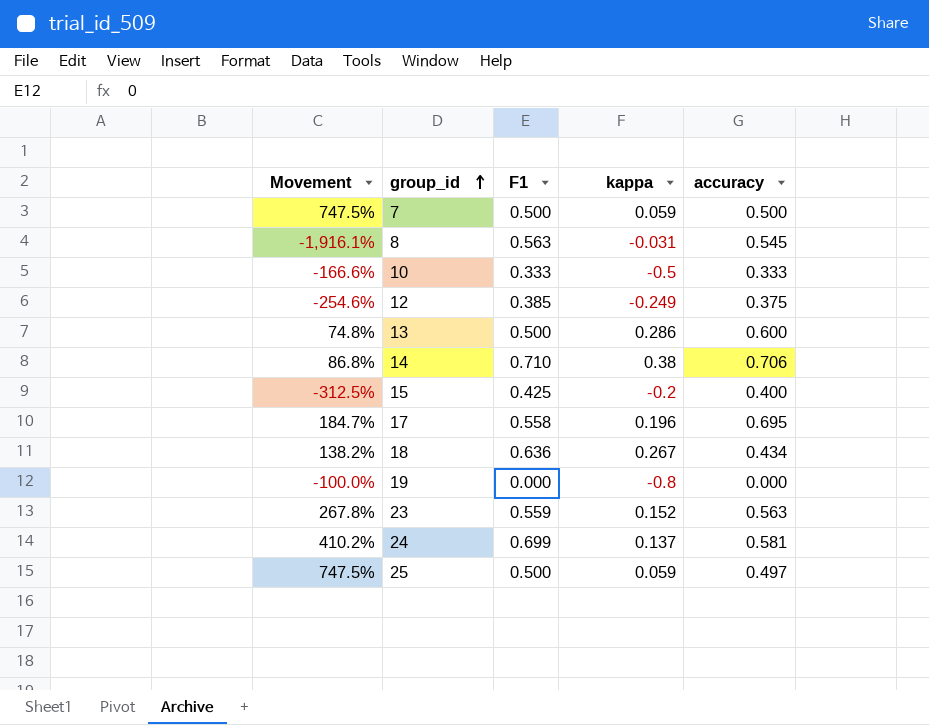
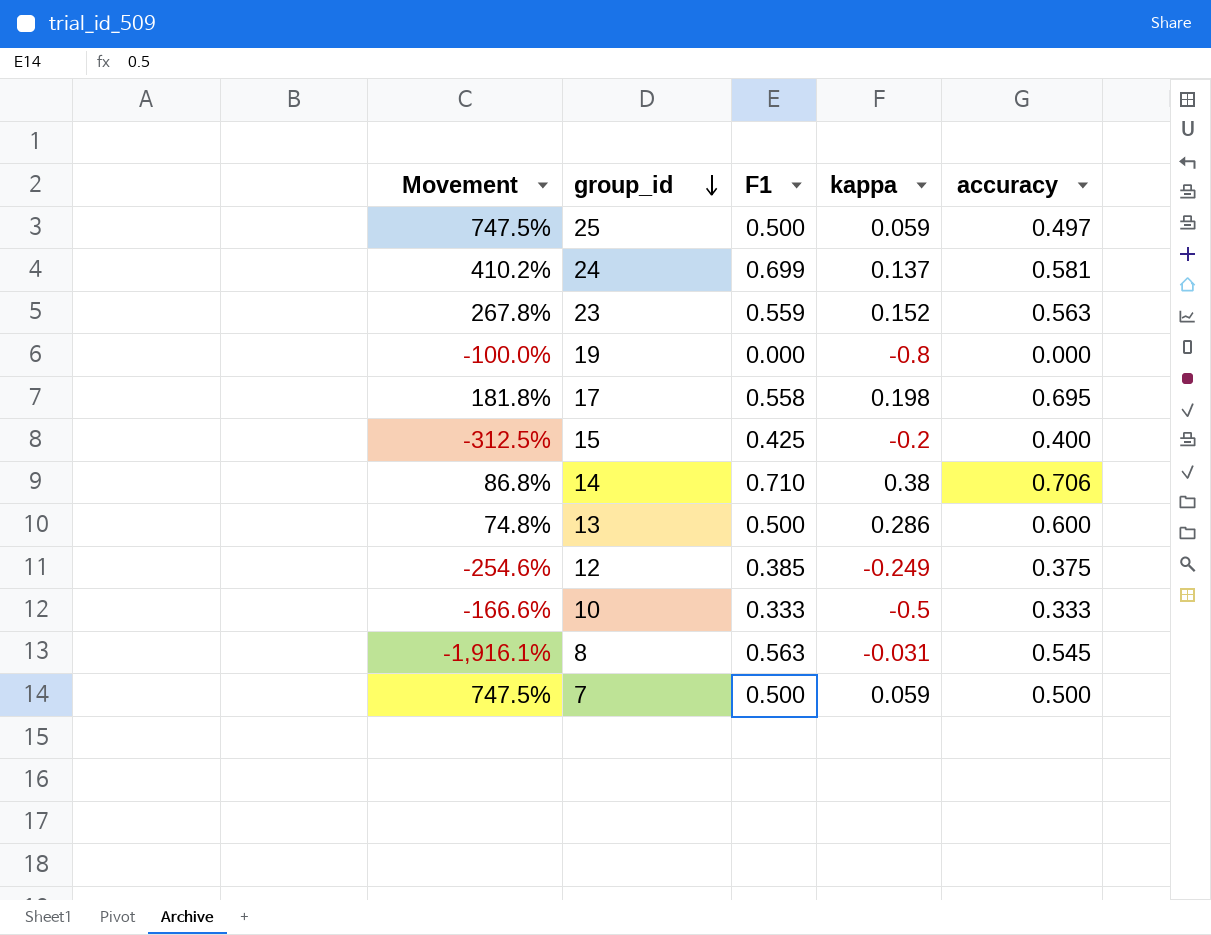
row order: group_id ascending -> group_id descending
row 18: 138.2% | 0.636 | 0.267 | 0.434 -> none
17 | Movement: 184.7% -> 181.8%
17 | kappa: 0.196 -> 0.198

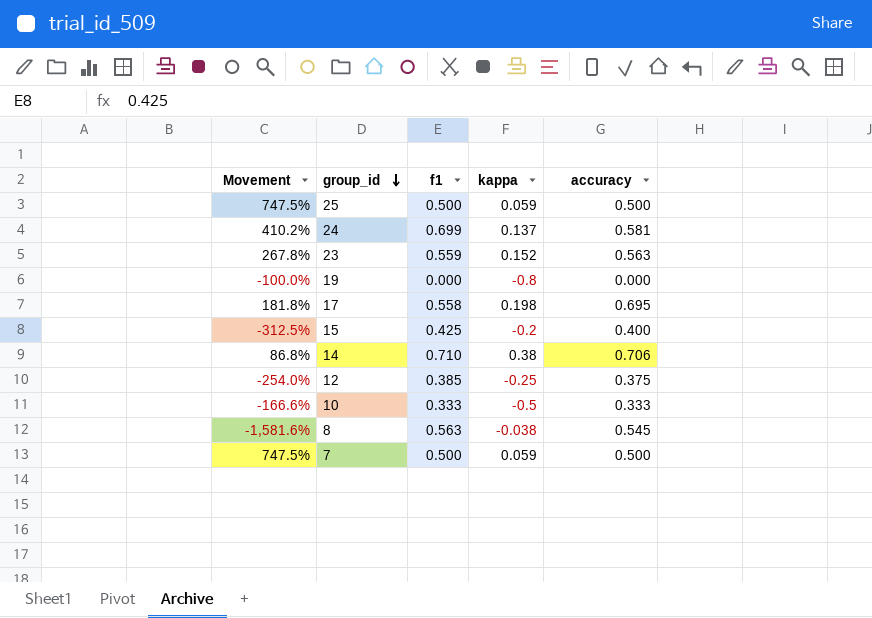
column name: F1 -> f1
row 13: 74.8% | 0.500 | 0.286 | 0.600 -> none
25 | accuracy: 0.497 -> 0.500
12 | Movement: -254.6% -> -254.0%
12 | kappa: -0.249 -> -0.25
8 | Movement: -1,916.1% -> -1,581.6%
8 | kappa: -0.031 -> -0.038

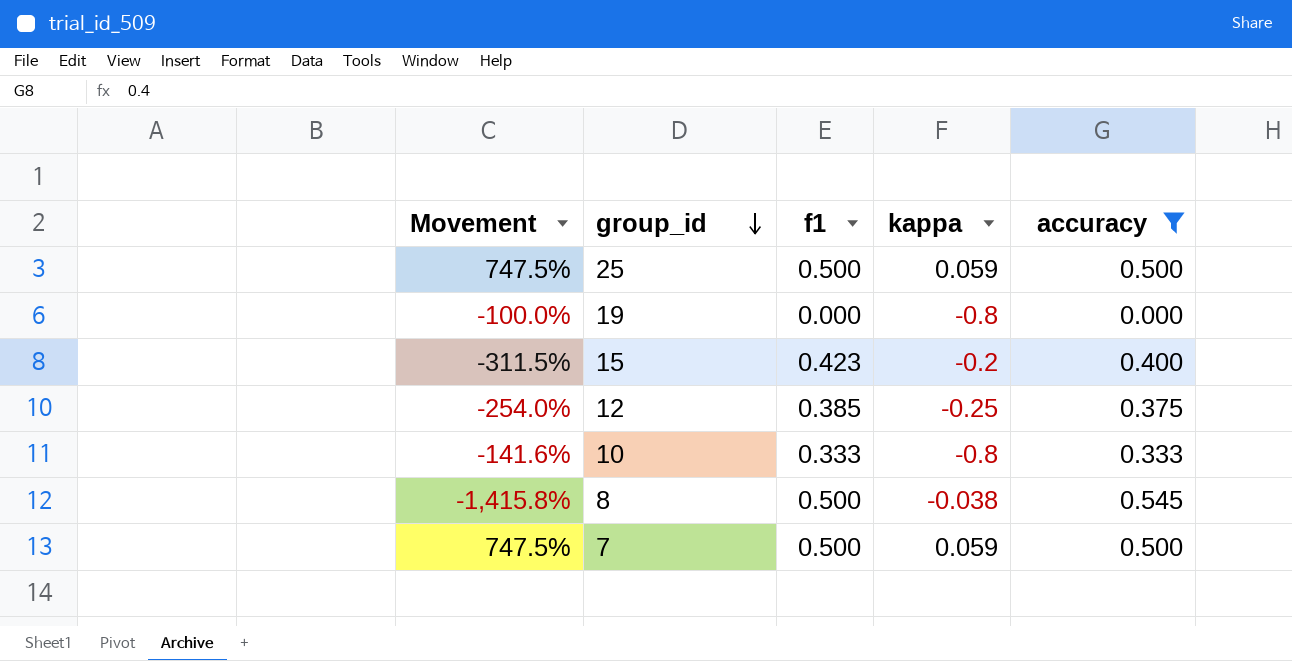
filter: none -> accuracy <= 0.545
15 | Movement: -312.5% -> -311.5%
15 | f1: 0.425 -> 0.423
10 | Movement: -166.6% -> -141.6%
10 | kappa: -0.5 -> -0.8
8 | Movement: -1,581.6% -> -1,415.8%
8 | f1: 0.563 -> 0.500

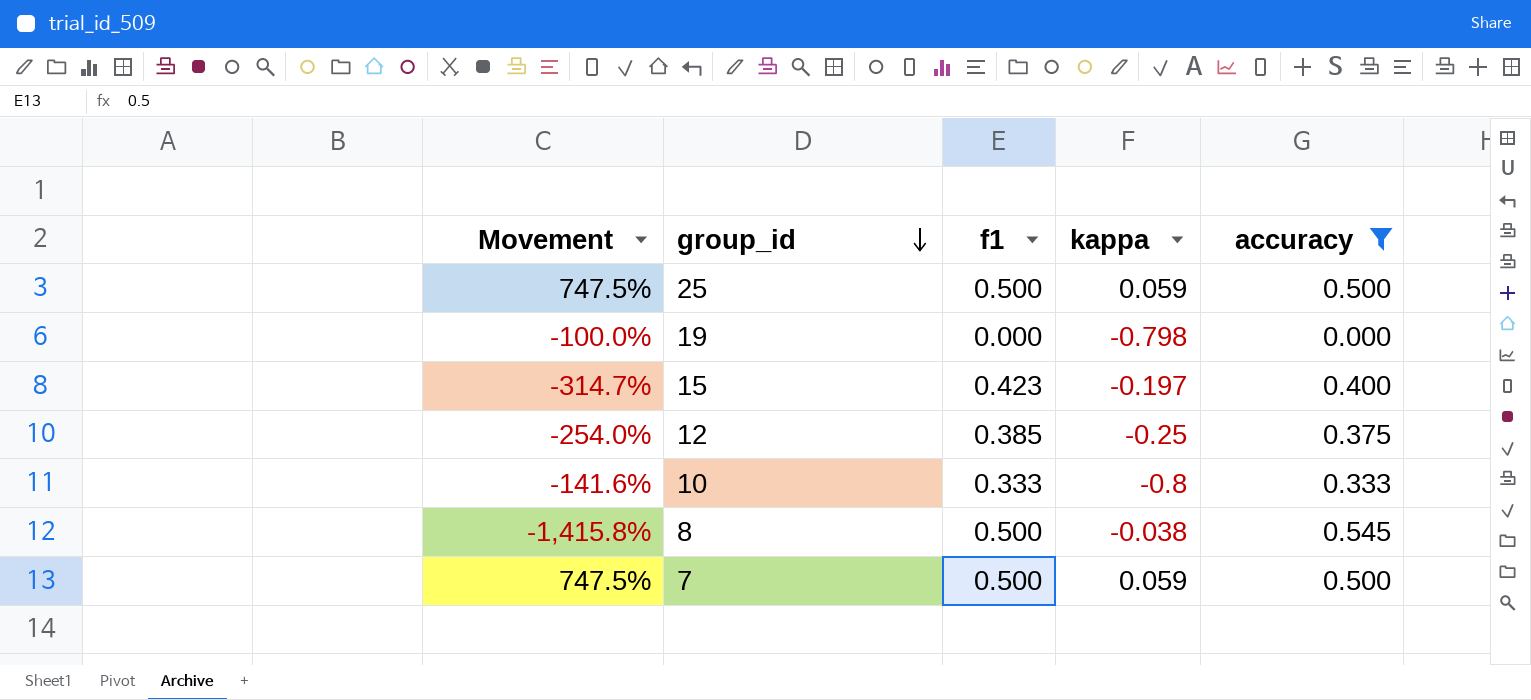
19 | kappa: -0.8 -> -0.798
15 | Movement: -311.5% -> -314.7%
15 | kappa: -0.2 -> -0.197

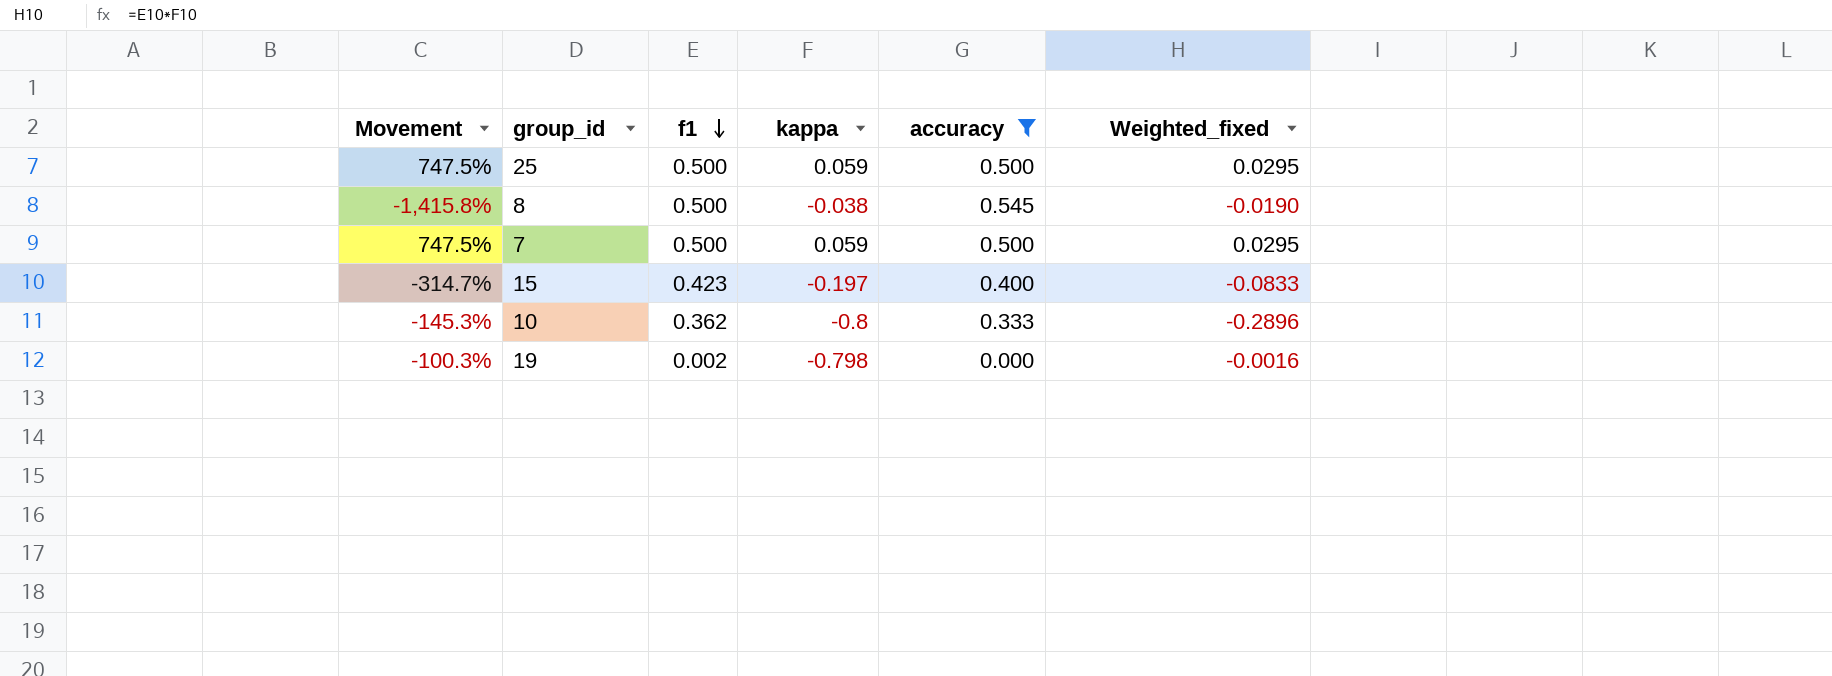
row order: group_id descending -> f1 descending
column Weighted_fixed | formula: none -> [f1] * [kappa]
row 12: -254.0% | 0.385 | -0.25 | 0.375 -> none
10 | Movement: -141.6% -> -145.3%
10 | f1: 0.333 -> 0.362
19 | Movement: -100.0% -> -100.3%
19 | f1: 0.000 -> 0.002

